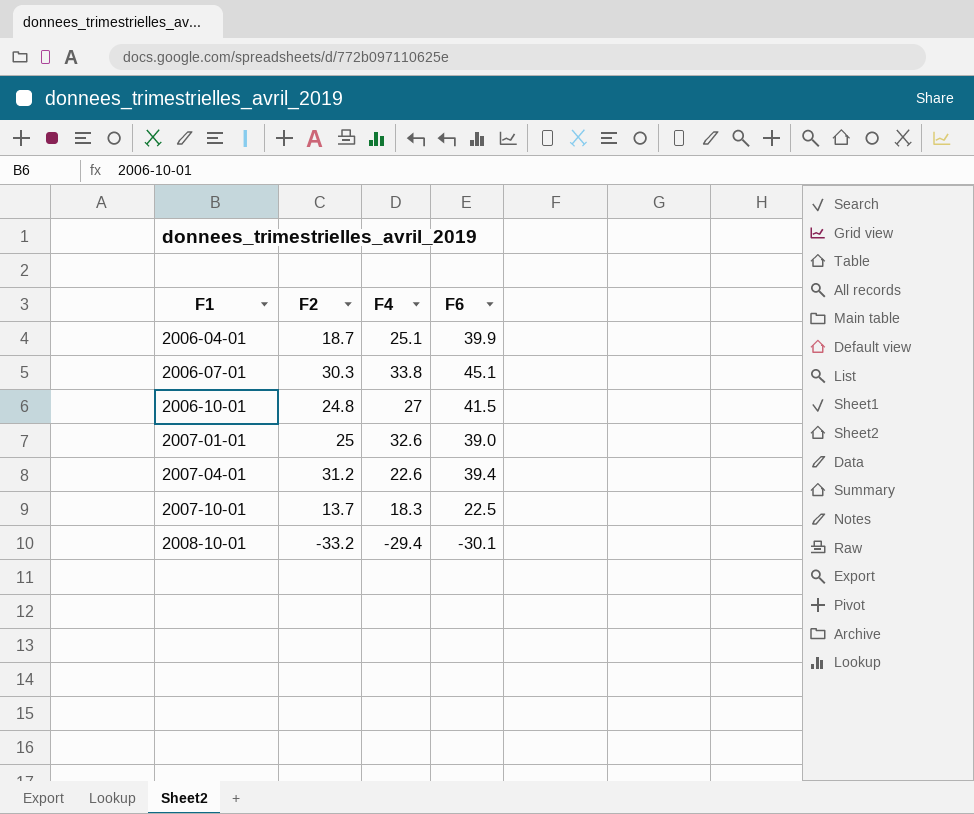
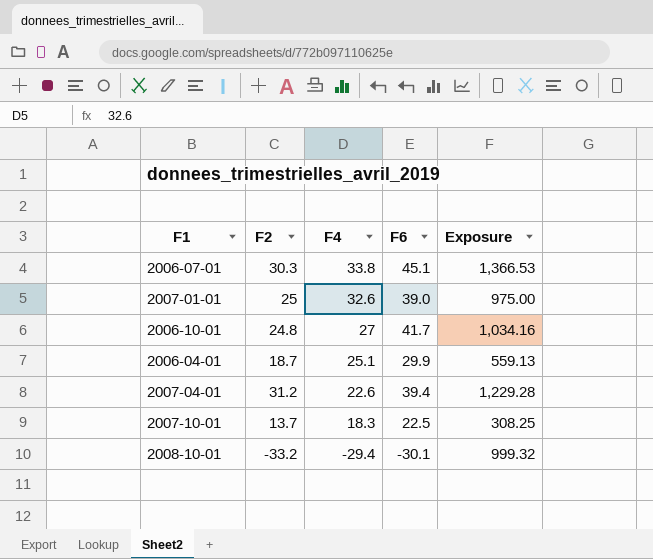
row order: F1 ascending -> F4 descending
column Exposure | formula: none -> [F2] * [F6]
2006-10-01 | F6: 41.5 -> 41.7
2006-04-01 | F6: 39.9 -> 29.9

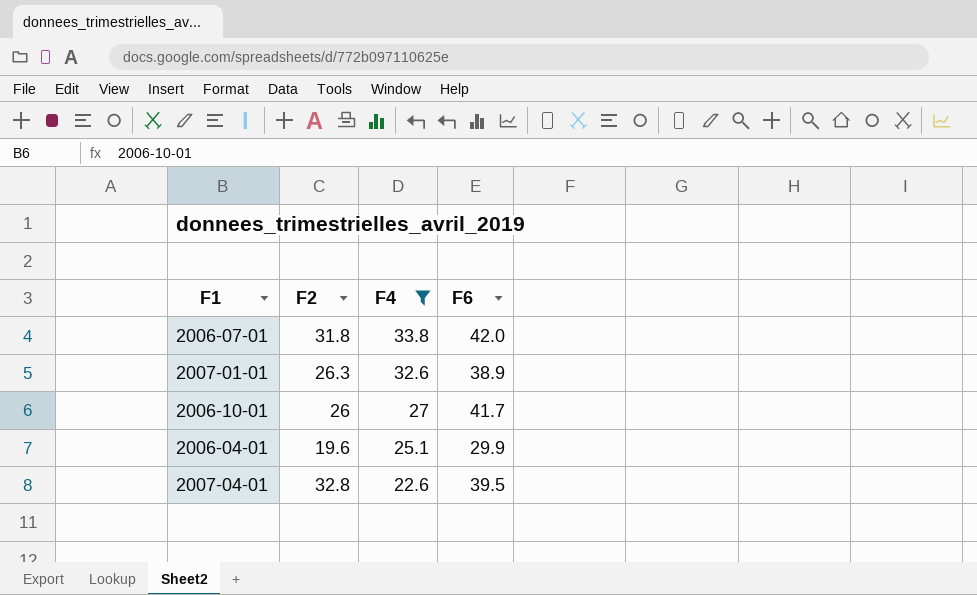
filter: none -> F4 >= 22.6
column Exposure | formula: [F2] * [F6] -> none
2006-07-01 | F2: 30.3 -> 31.8
2006-07-01 | F6: 45.1 -> 42.0
2007-01-01 | F2: 25 -> 26.3
2007-01-01 | F6: 39.0 -> 38.9
2006-10-01 | F2: 24.8 -> 26
2006-04-01 | F2: 18.7 -> 19.6
2007-04-01 | F2: 31.2 -> 32.8
2007-04-01 | F6: 39.4 -> 39.5

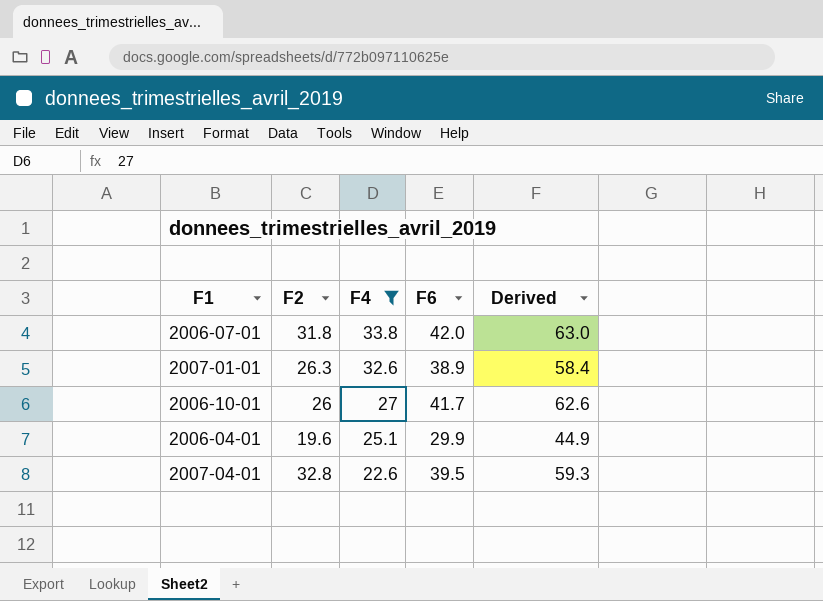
column Derived | formula: none -> [F6] * 1.5

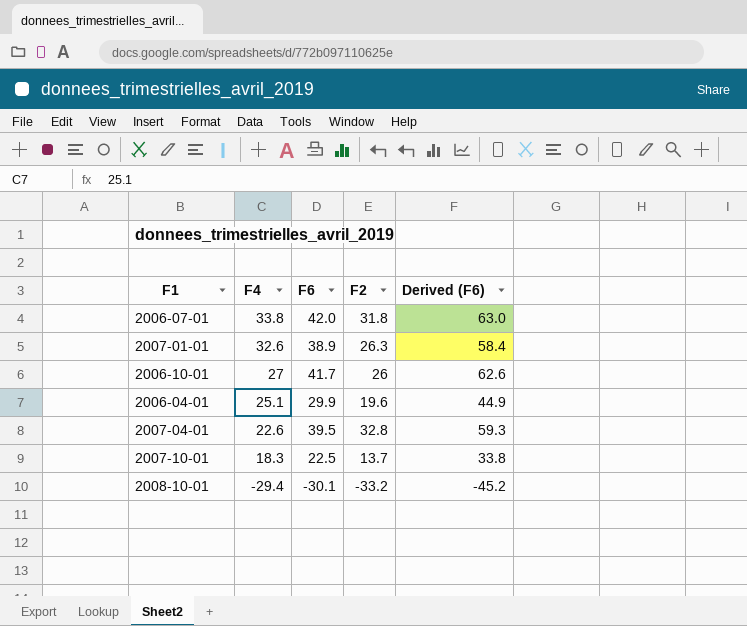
filter: F4 >= 22.6 -> none
column F2 | position: 2 -> 4
column name: Derived -> Derived (F6)

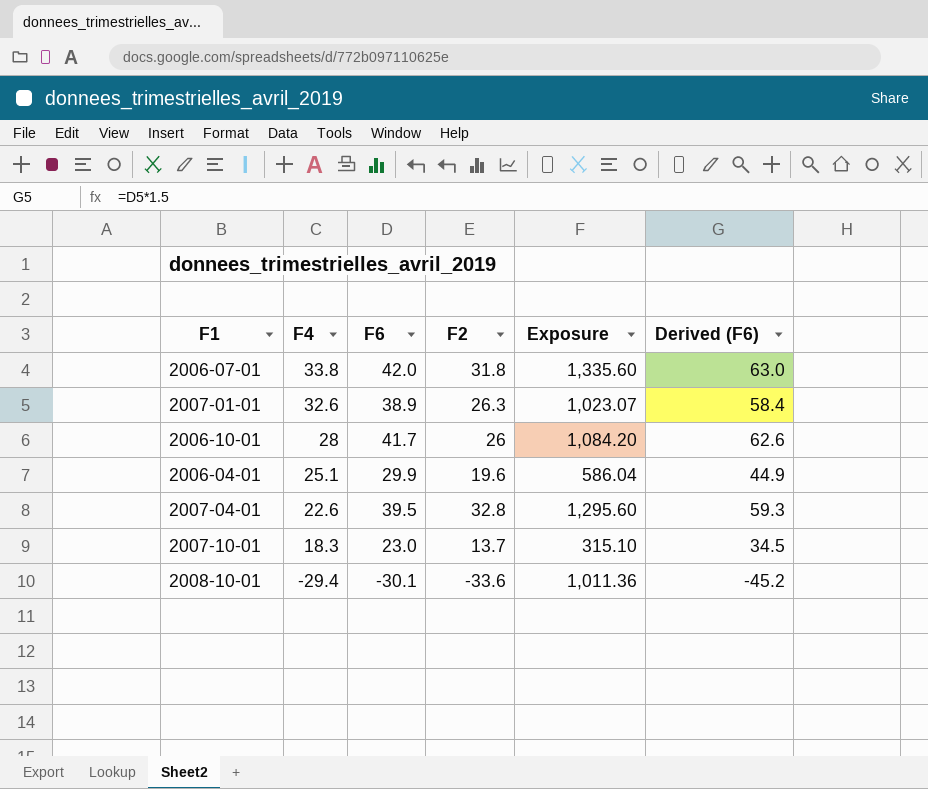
column Exposure | formula: none -> [F6] * [F2]
2006-10-01 | F4: 27 -> 28
2007-10-01 | F6: 22.5 -> 23.0
2007-10-01 | Derived (F6): 33.8 -> 34.5
2008-10-01 | F2: -33.2 -> -33.6

